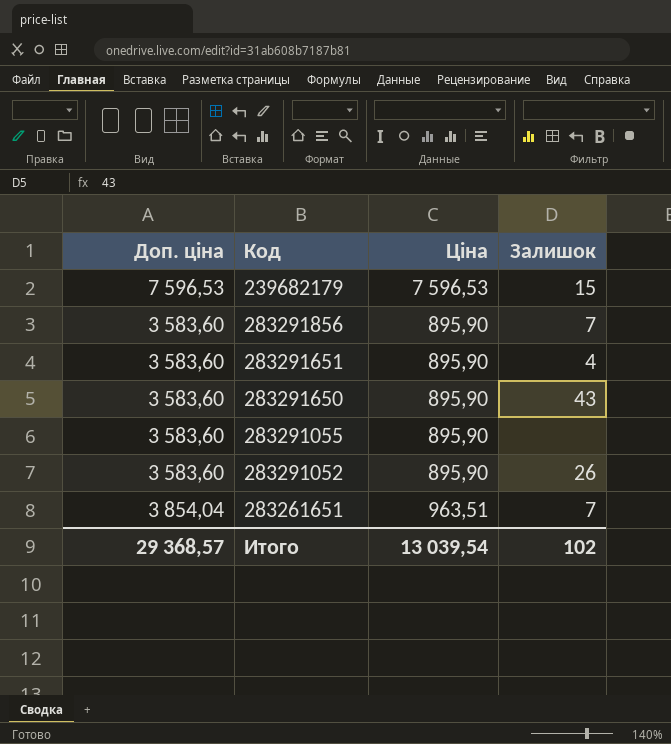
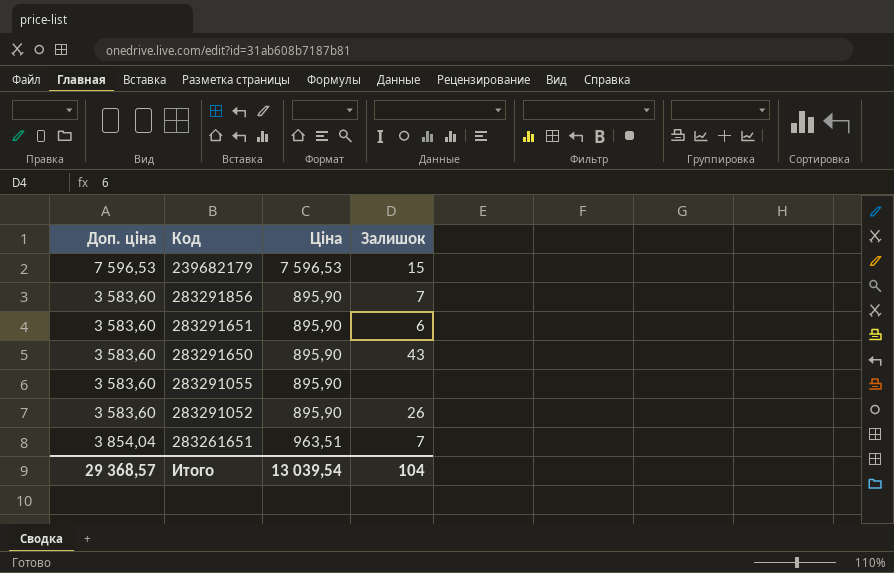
283291651 | Залишок: 4 -> 6
Итого | Залишок: 102 -> 104

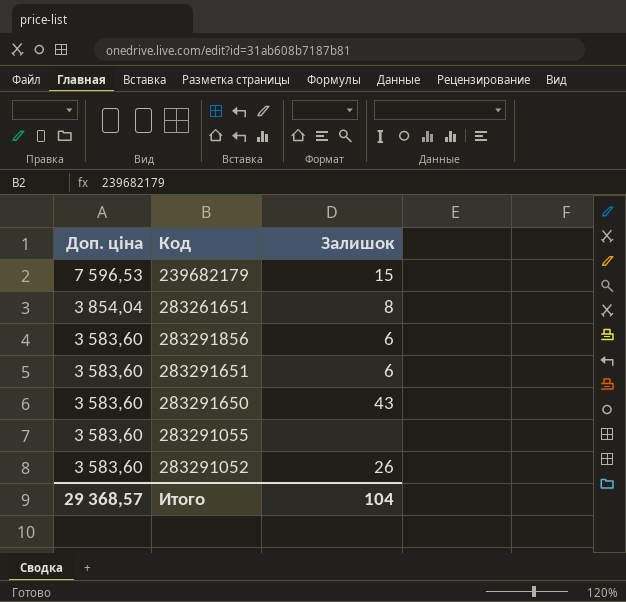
row order: none -> Доп. ціна descending
column Ціна | position: 3 -> none
283261651 | Залишок: 7 -> 8
283291856 | Залишок: 7 -> 6

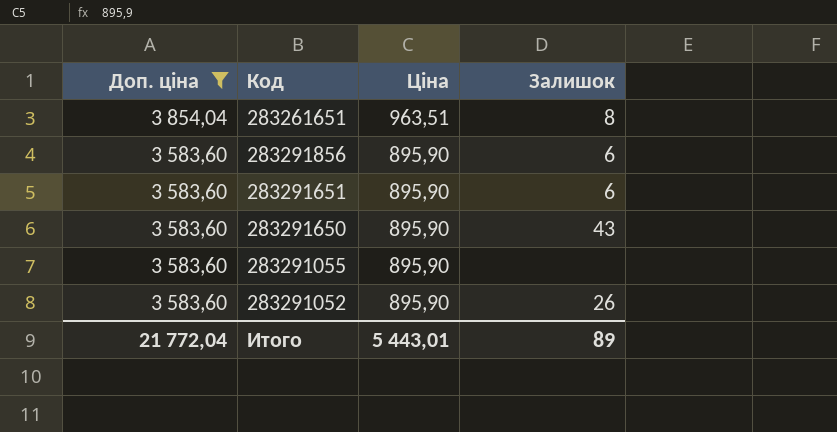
filter: none -> Доп. ціна != 7 596,53
column Ціна | position: none -> 3
Итого | Доп. ціна: 29 368,57 -> 21 772,04
Итого | Залишок: 104 -> 89

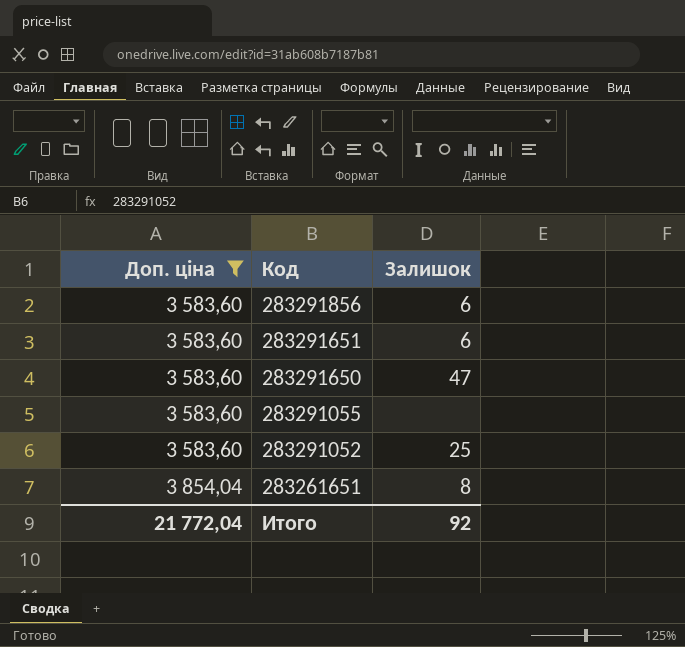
row order: Доп. ціна descending -> Доп. ціна ascending
column Ціна | position: 3 -> none
283291650 | Залишок: 43 -> 47
283291052 | Залишок: 26 -> 25
Итого | Залишок: 89 -> 92

